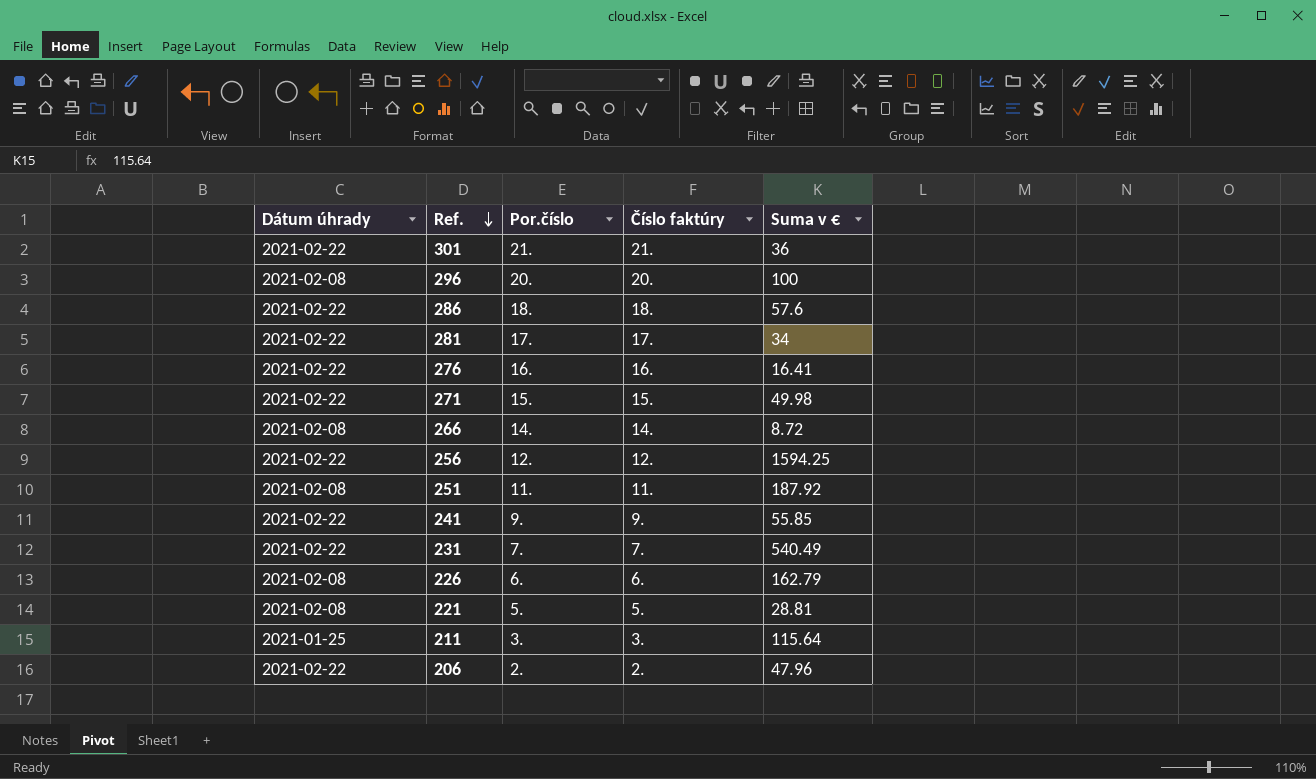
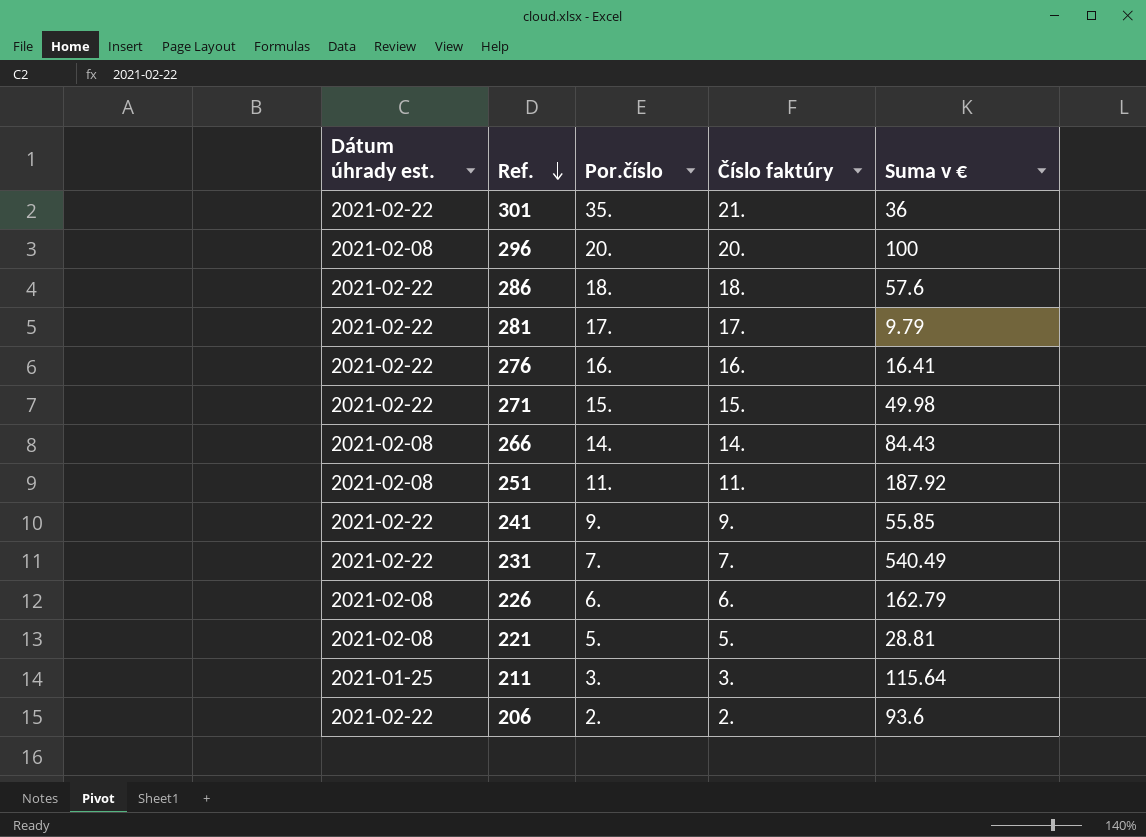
column name: Dátum úhrady -> Dátum úhrady est.
row 256: 2021-02-22 | 12. | 12. | 1594.25 -> none
301 | Por.číslo: 21. -> 35.
281 | Suma v €: 34 -> 9.79
266 | Suma v €: 8.72 -> 84.43
206 | Suma v €: 47.96 -> 93.6

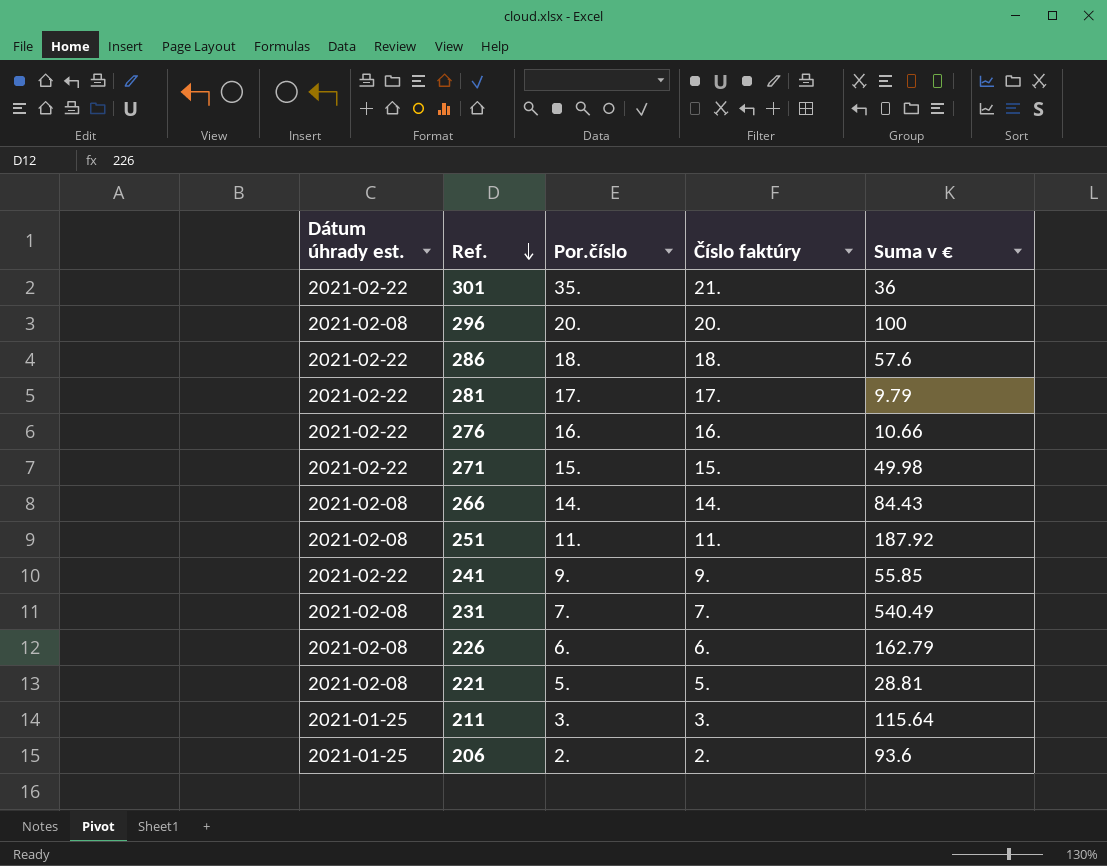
276 | Suma v €: 16.41 -> 10.66
231 | Dátum úhrady est.: 2021-02-22 -> 2021-02-08
206 | Dátum úhrady est.: 2021-02-22 -> 2021-01-25

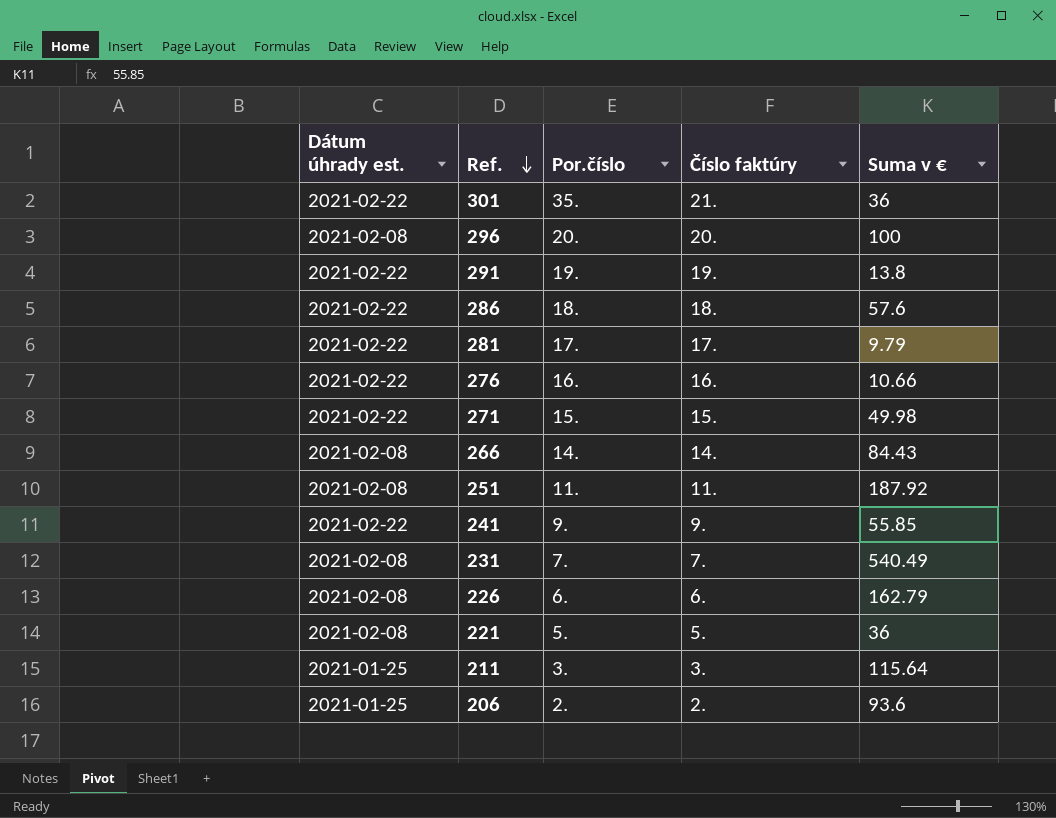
row 291: none -> 2021-02-22 | 19. | 19. | 13.8
221 | Suma v €: 28.81 -> 36

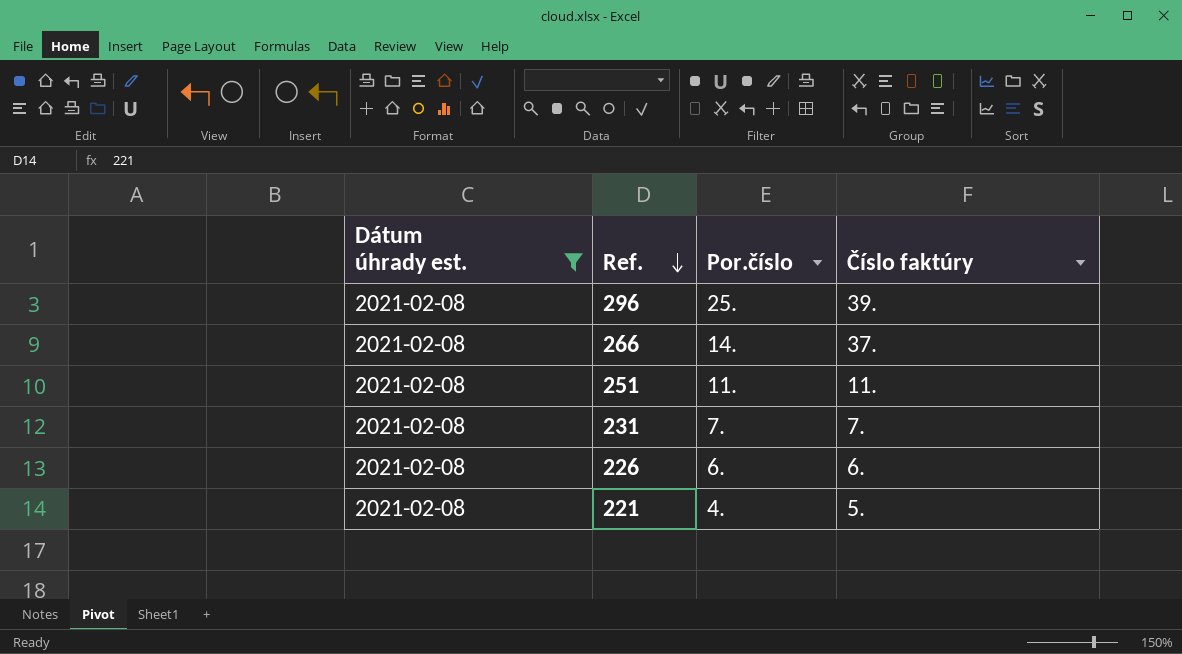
filter: none -> Dátum úhrady est. = 2021-02-08
column Suma v € | position: 5 -> none
296 | Por.číslo: 20. -> 25.
296 | Číslo faktúry: 20. -> 39.
266 | Číslo faktúry: 14. -> 37.
221 | Por.číslo: 5. -> 4.

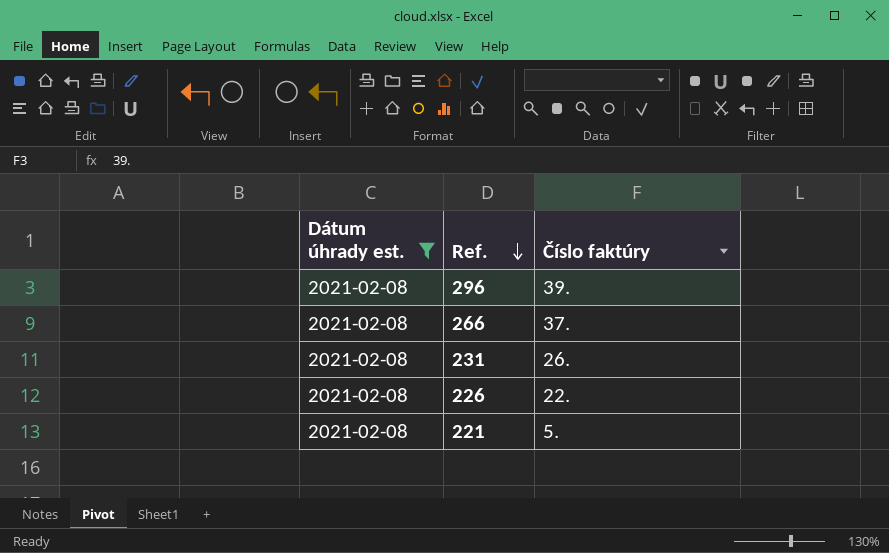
column Por.číslo | position: 3 -> none
row 251: 2021-02-08 | 11. | 11. -> none
231 | Číslo faktúry: 7. -> 26.
226 | Číslo faktúry: 6. -> 22.

